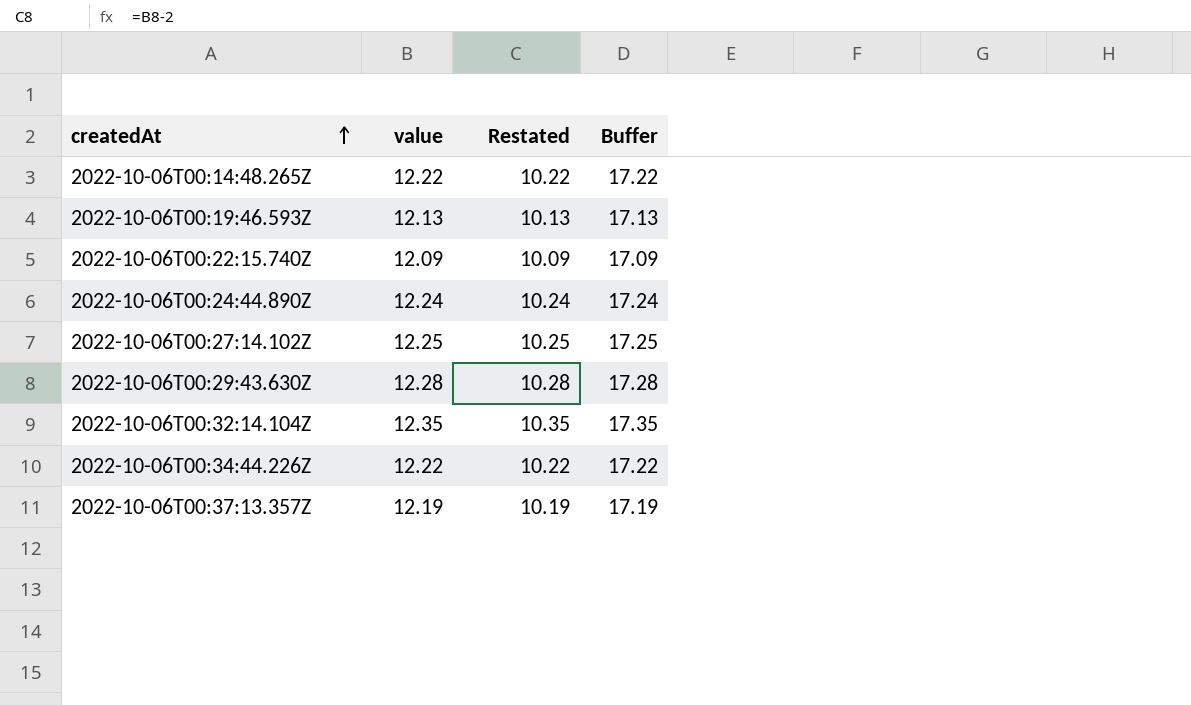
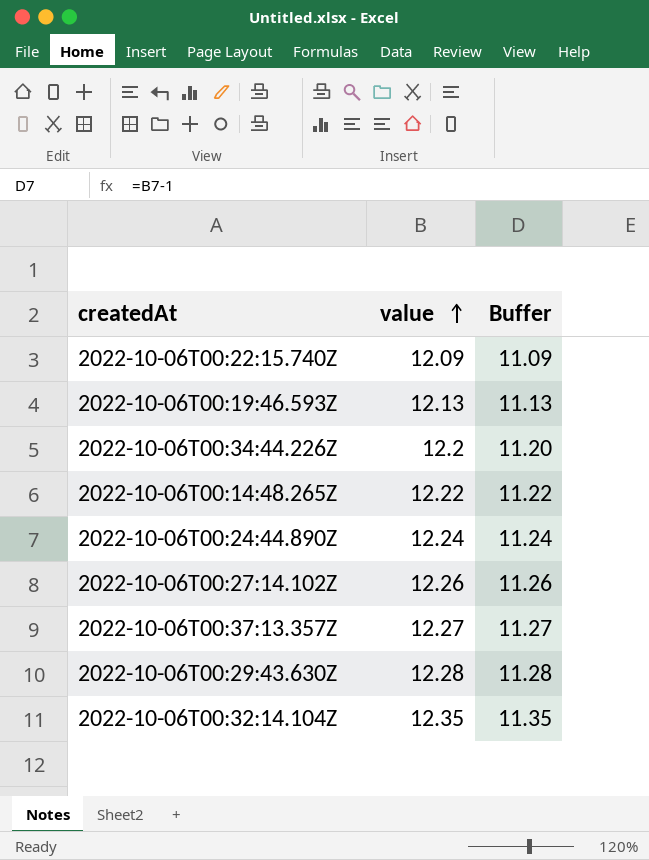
row order: createdAt ascending -> value ascending
column Restated | formula: [value] - 2 -> none
column Buffer | formula: [value] + 5 -> [value] - 1
2022-10-06T00:34:44.226Z | value: 12.22 -> 12.2
2022-10-06T00:27:14.102Z | value: 12.25 -> 12.26
2022-10-06T00:37:13.357Z | value: 12.19 -> 12.27

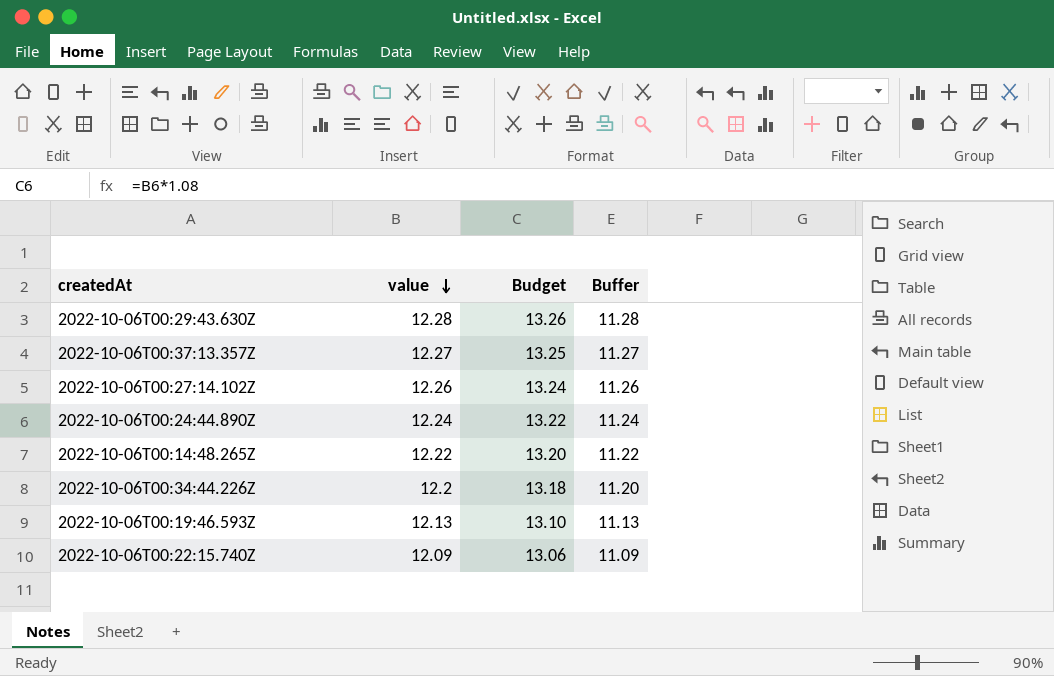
row order: value ascending -> value descending
column Budget | formula: none -> [value] * 1.08
row 2022-10-06T00:32:14.104Z: 12.35 | 11.35 -> none

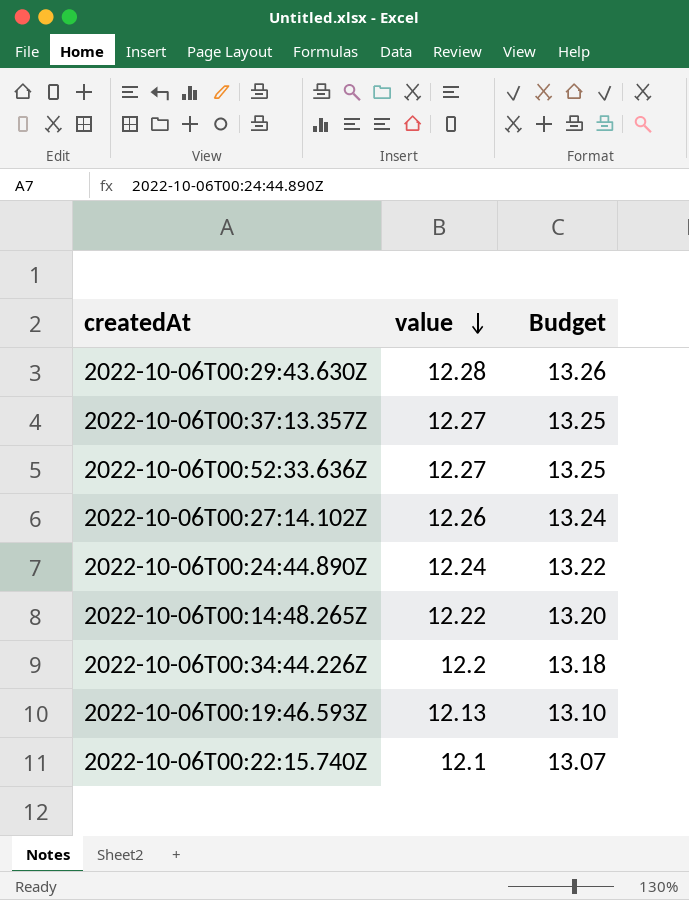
column Buffer | formula: [value] - 1 -> none
row 2022-10-06T00:52:33.636Z: none -> 12.27 | 13.25
2022-10-06T00:22:15.740Z | value: 12.09 -> 12.1
2022-10-06T00:22:15.740Z | Budget: 13.06 -> 13.07

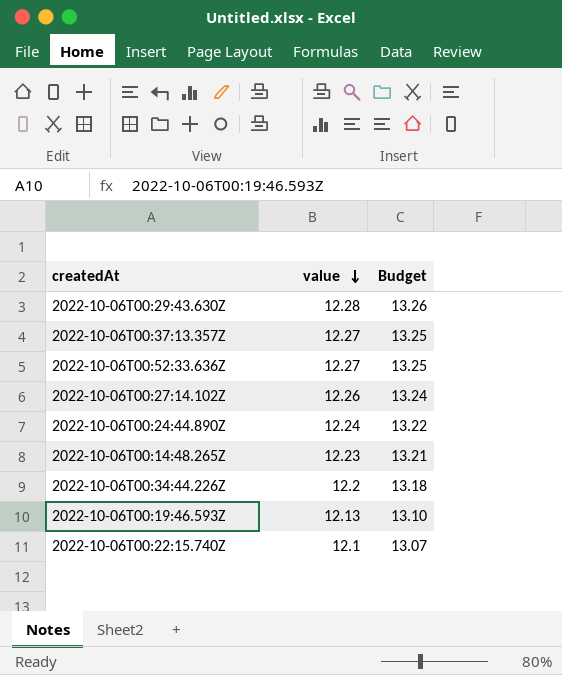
2022-10-06T00:14:48.265Z | value: 12.22 -> 12.23
2022-10-06T00:14:48.265Z | Budget: 13.20 -> 13.21

